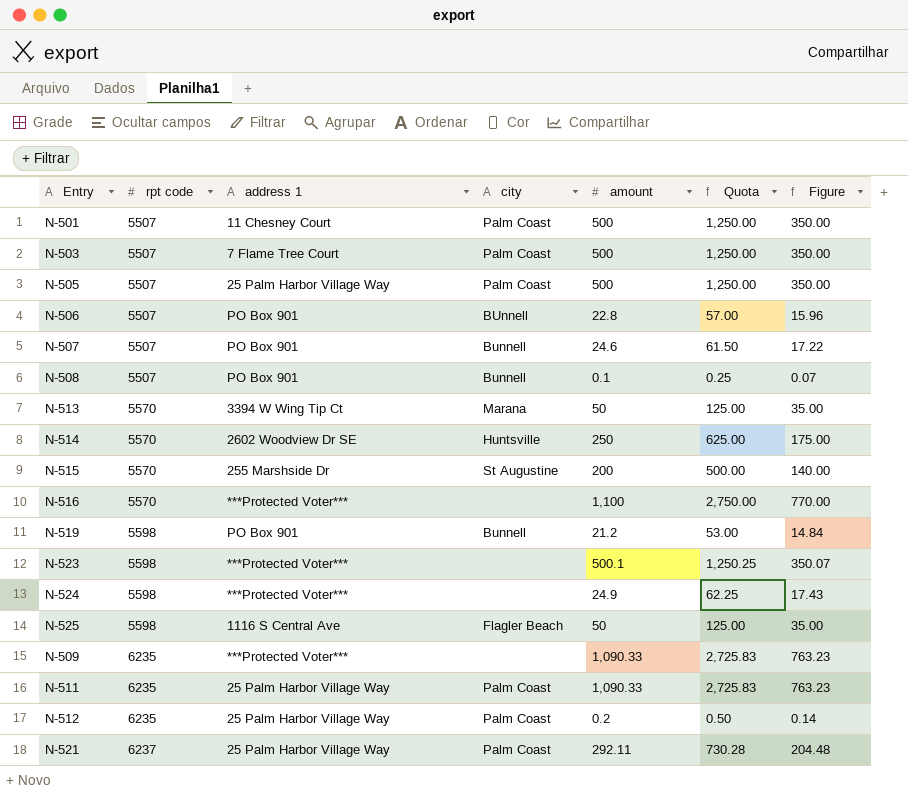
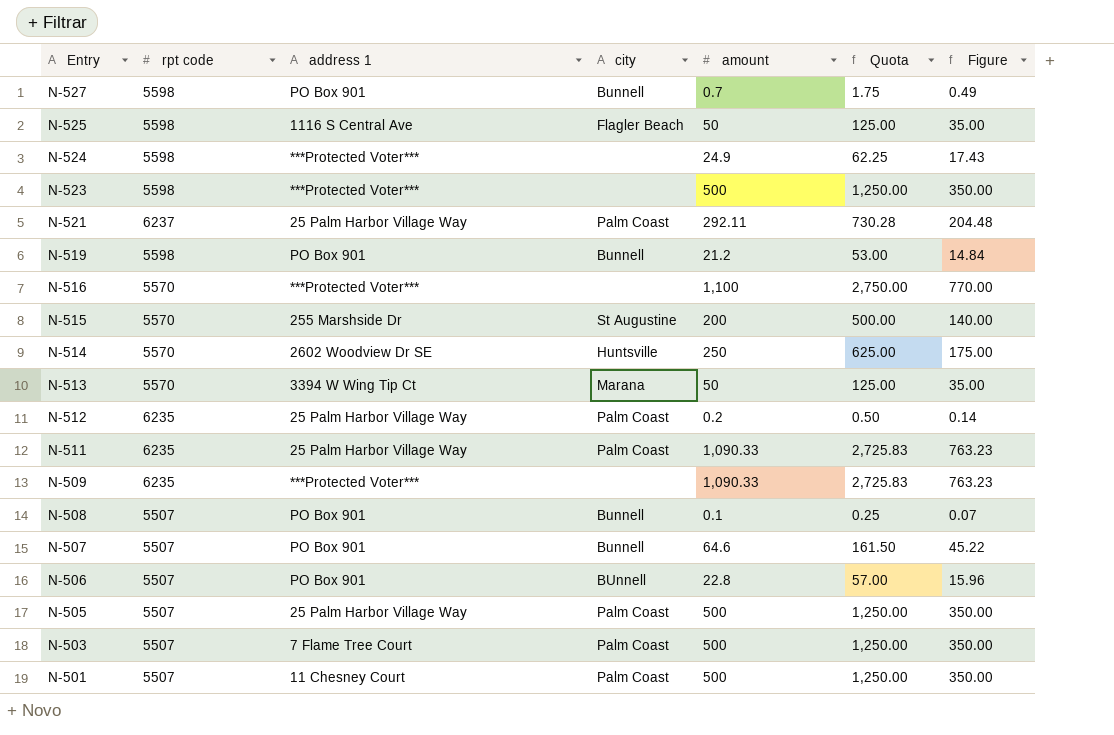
row order: rpt code ascending -> Entry descending
row N-527: none -> 5598 | PO Box 901 | Bunnell | 0.7 | 1.75 | 0.49
N-523 | amount: 500.1 -> 500
N-523 | Quota: 1,250.25 -> 1,250.00
N-523 | Figure: 350.07 -> 350.00
N-507 | amount: 24.6 -> 64.6
N-507 | Quota: 61.50 -> 161.50
N-507 | Figure: 17.22 -> 45.22

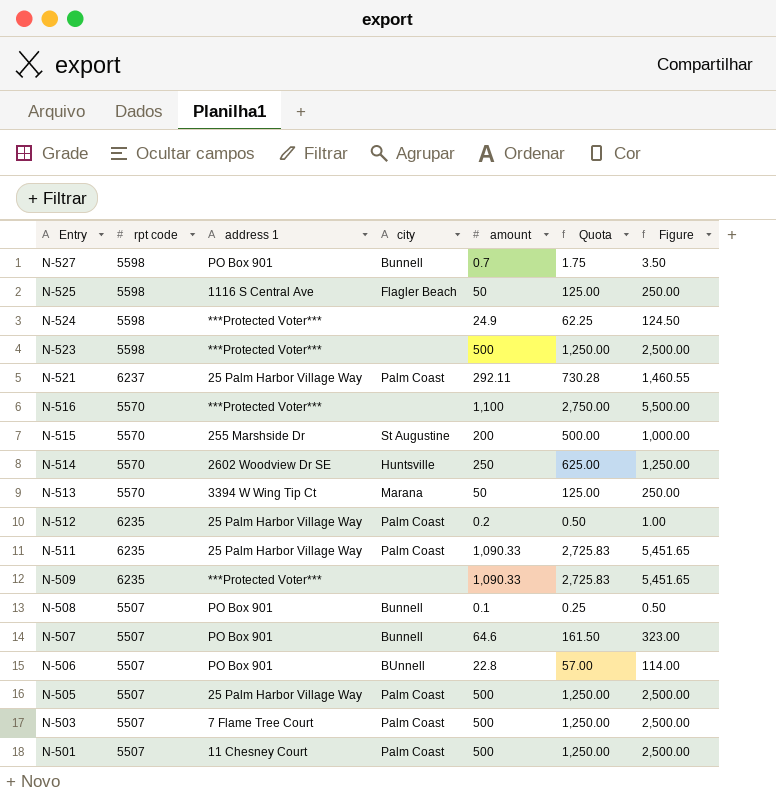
column Figure | formula: [amount] * 0.7 -> [amount] * 5
row N-519: 5598 | PO Box 901 | Bunnell | 21.2 | 53.00 | 14.84 -> none

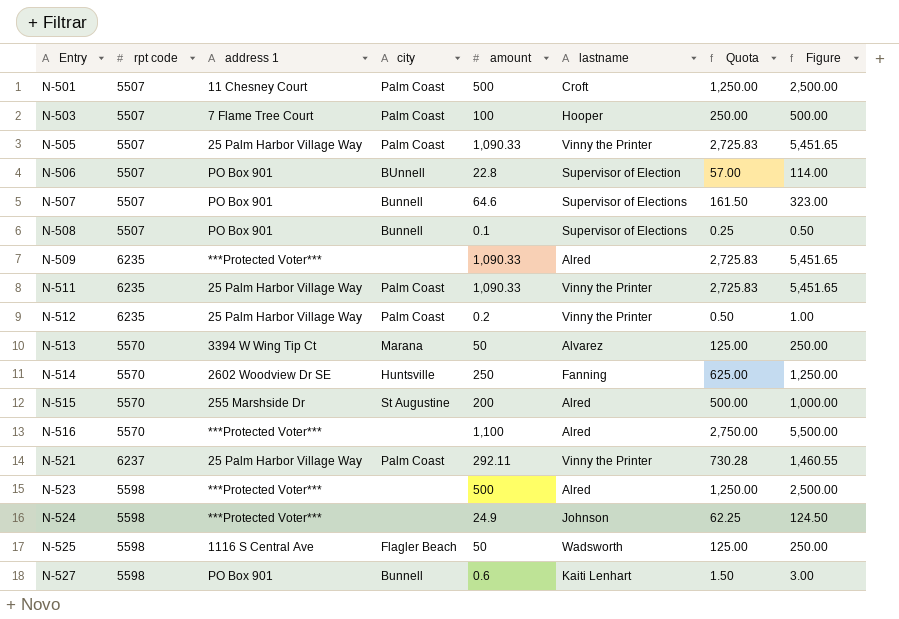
row order: Entry descending -> Entry ascending
column lastname | position: none -> 6
N-503 | amount: 500 -> 100
N-503 | Quota: 1,250.00 -> 250.00
N-503 | Figure: 2,500.00 -> 500.00
N-505 | amount: 500 -> 1,090.33
N-505 | Quota: 1,250.00 -> 2,725.83
N-505 | Figure: 2,500.00 -> 5,451.65
N-527 | amount: 0.7 -> 0.6
N-527 | Quota: 1.75 -> 1.50
N-527 | Figure: 3.50 -> 3.00

